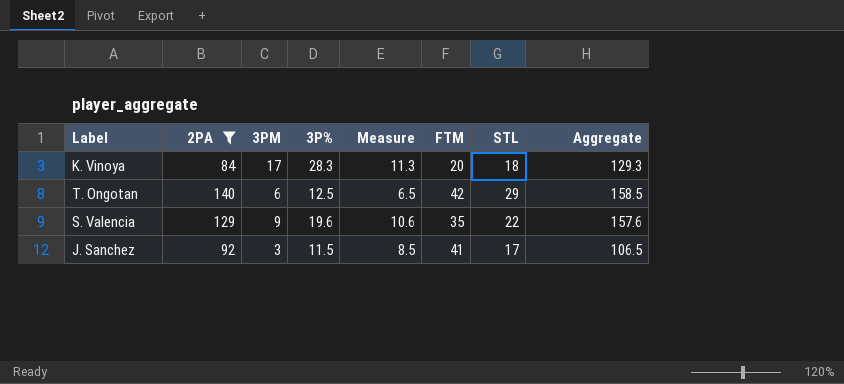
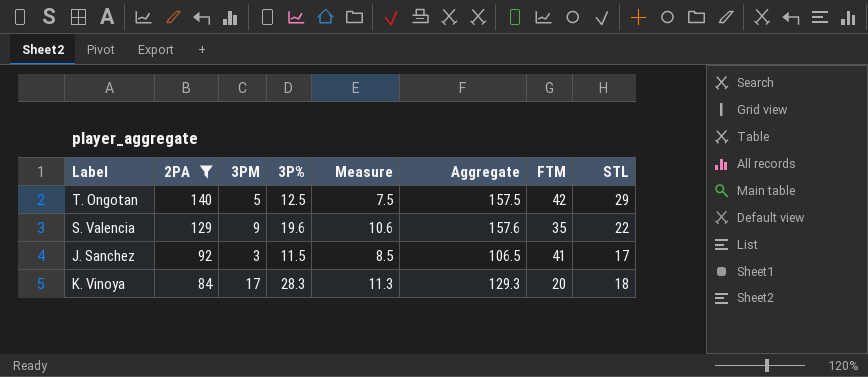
row order: none -> 2PA descending
column Aggregate | position: 8 -> 6
T. Ongotan | 3PM: 6 -> 5
T. Ongotan | Measure: 6.5 -> 7.5
T. Ongotan | Aggregate: 158.5 -> 157.5

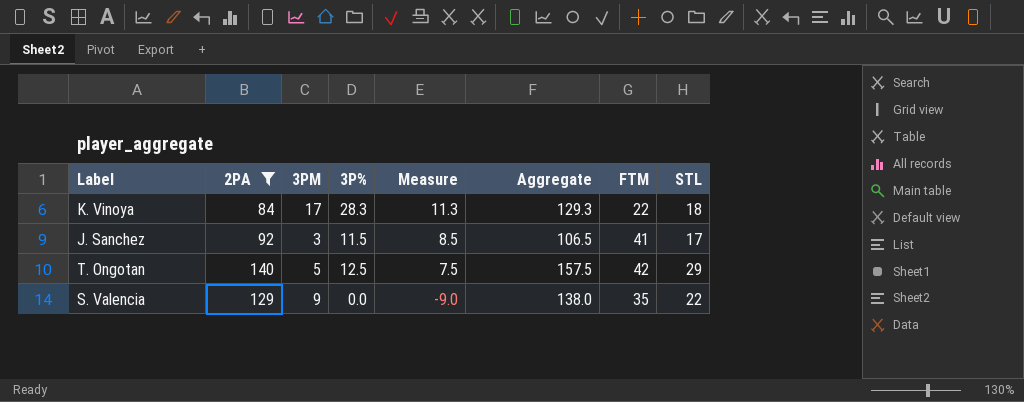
row order: 2PA descending -> Measure descending
K. Vinoya | FTM: 20 -> 22
S. Valencia | 3P%: 19.6 -> 0.0
S. Valencia | Measure: 10.6 -> -9.0
S. Valencia | Aggregate: 157.6 -> 138.0

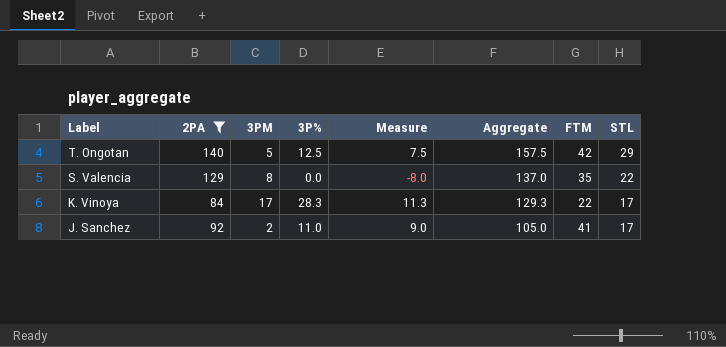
row order: Measure descending -> Label descending
S. Valencia | 3PM: 9 -> 8
S. Valencia | Measure: -9.0 -> -8.0
S. Valencia | Aggregate: 138.0 -> 137.0
K. Vinoya | STL: 18 -> 17
J. Sanchez | 3PM: 3 -> 2
J. Sanchez | 3P%: 11.5 -> 11.0
J. Sanchez | Measure: 8.5 -> 9.0
J. Sanchez | Aggregate: 106.5 -> 105.0

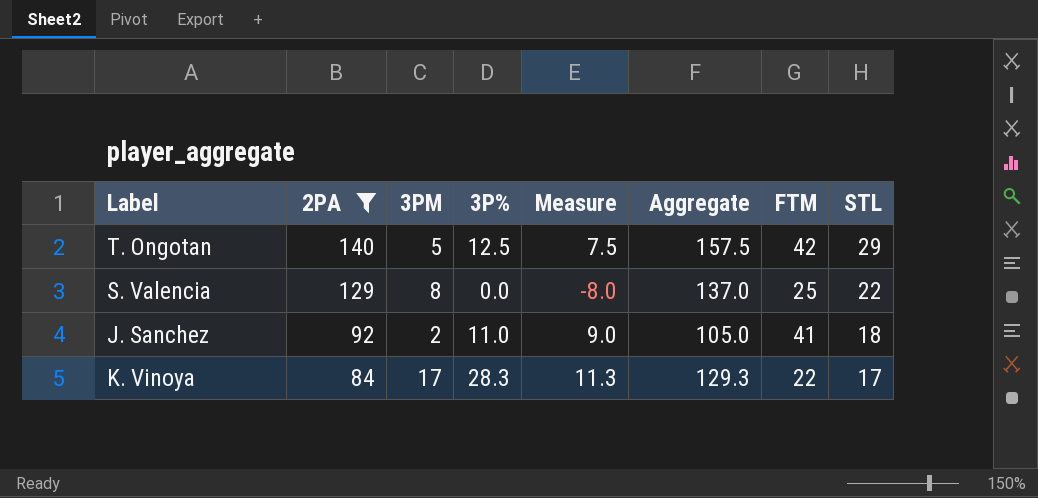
row order: Label descending -> 2PA descending
S. Valencia | FTM: 35 -> 25
J. Sanchez | STL: 17 -> 18

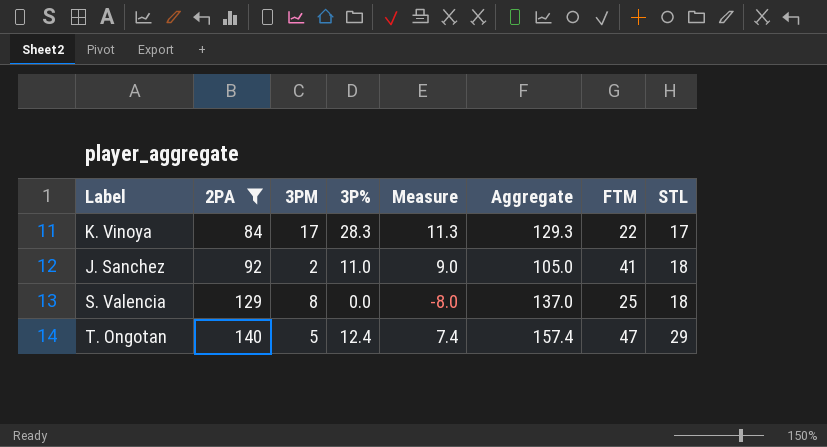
row order: 2PA descending -> 2PA ascending
S. Valencia | STL: 22 -> 18
T. Ongotan | 3P%: 12.5 -> 12.4
T. Ongotan | Measure: 7.5 -> 7.4
T. Ongotan | Aggregate: 157.5 -> 157.4
T. Ongotan | FTM: 42 -> 47

